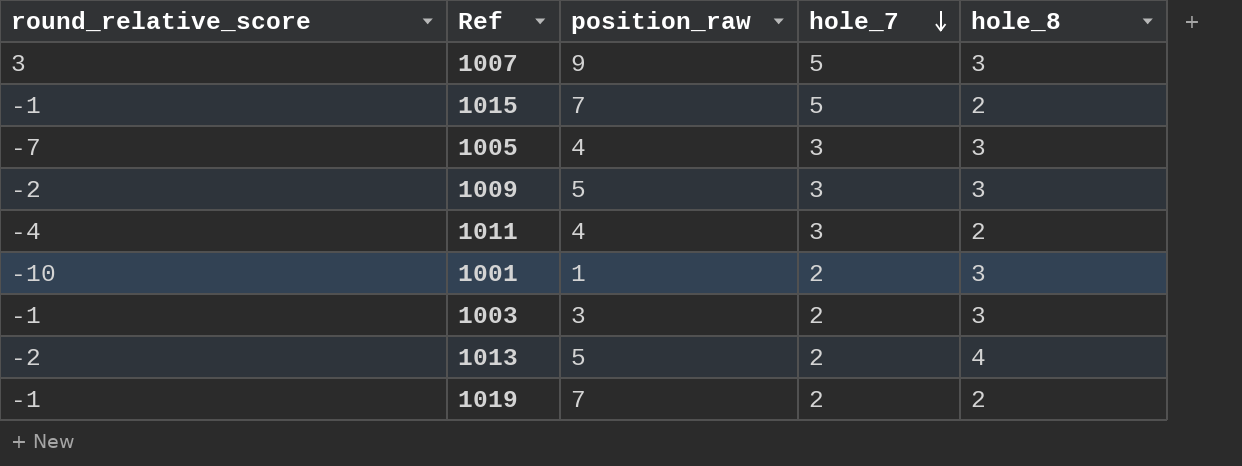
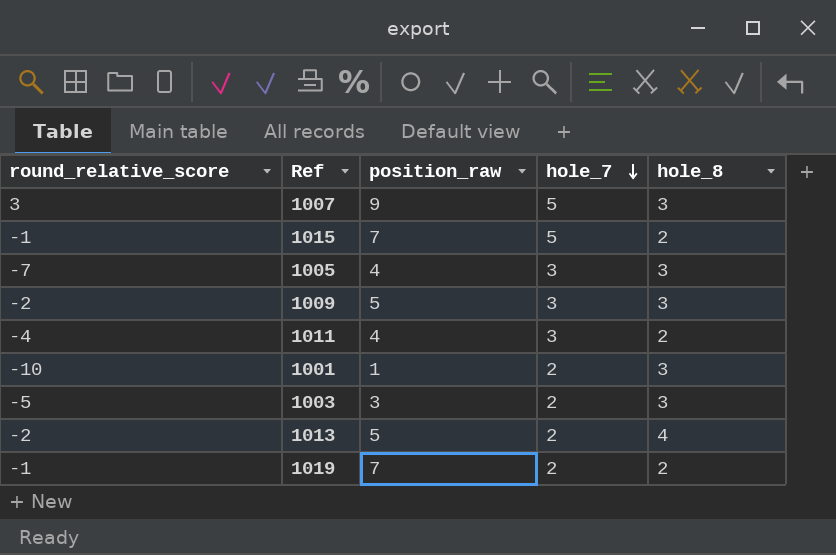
1003 | round_relative_score: -1 -> -5

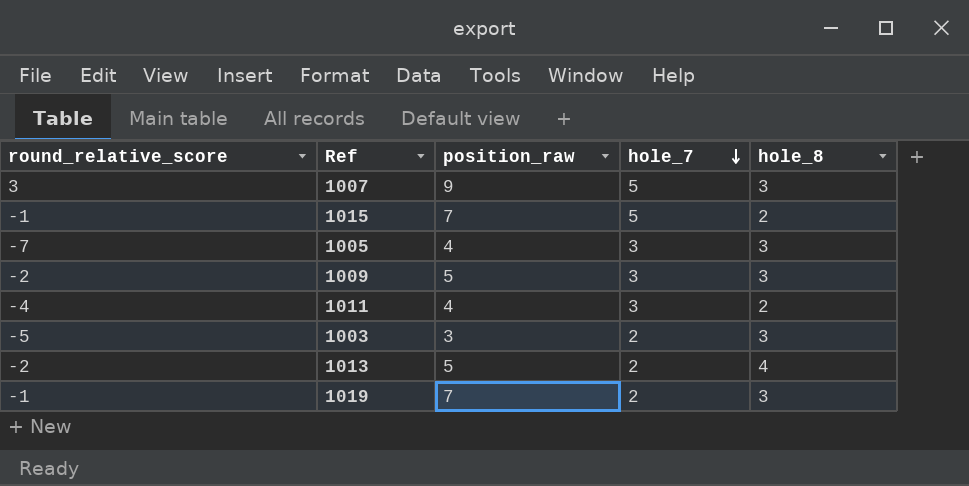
row 1001: -10 | 1 | 2 | 3 -> none
1019 | hole_8: 2 -> 3

